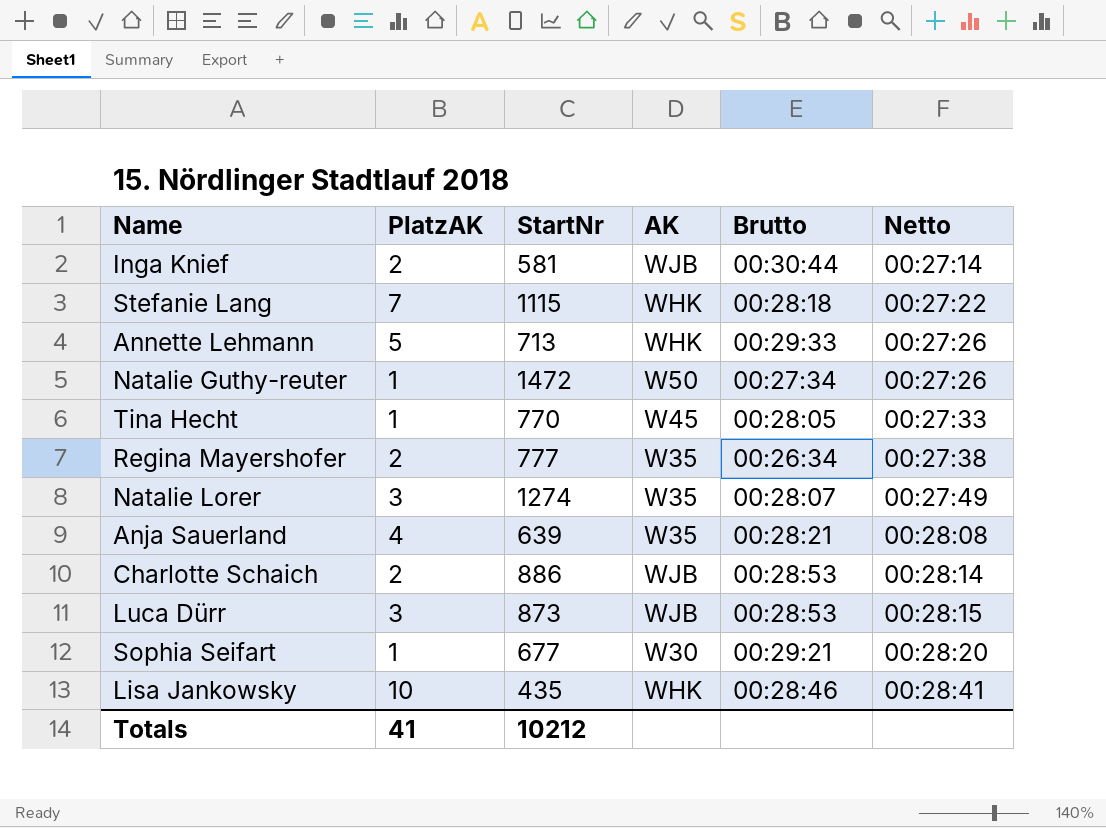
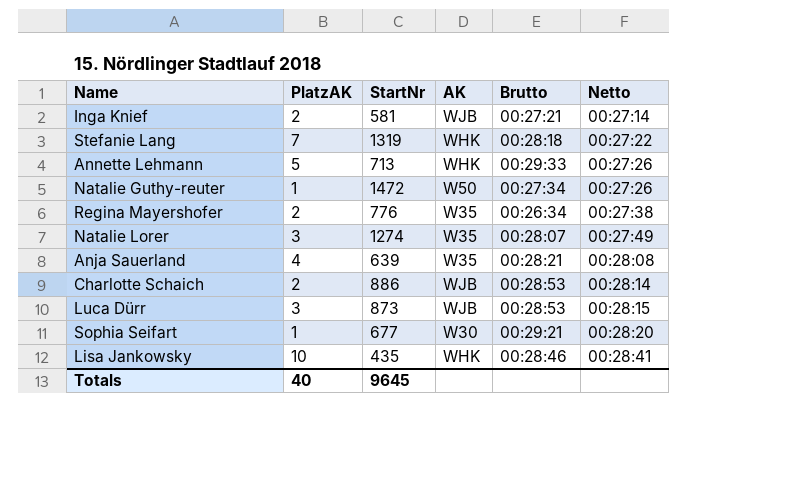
row Tina Hecht: 1 | 770 | W45 | 00:28:05 | 00:27:33 -> none
Inga Knief | Brutto: 00:30:44 -> 00:27:21
Stefanie Lang | StartNr: 1115 -> 1319
Regina Mayershofer | StartNr: 777 -> 776
Totals | PlatzAK: 41 -> 40
Totals | StartNr: 10212 -> 9645

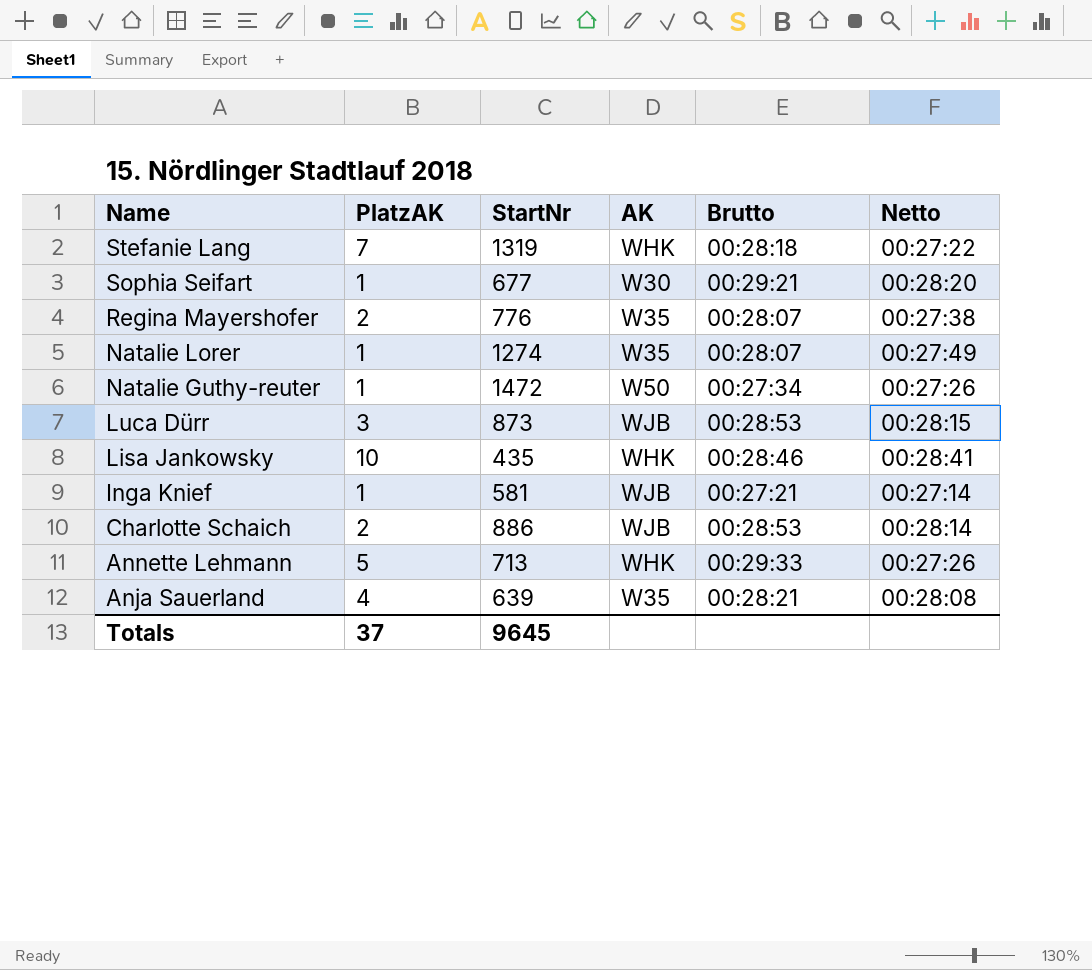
row order: Netto ascending -> Name descending
Regina Mayershofer | Brutto: 00:26:34 -> 00:28:07
Natalie Lorer | PlatzAK: 3 -> 1
Inga Knief | PlatzAK: 2 -> 1
Totals | PlatzAK: 40 -> 37

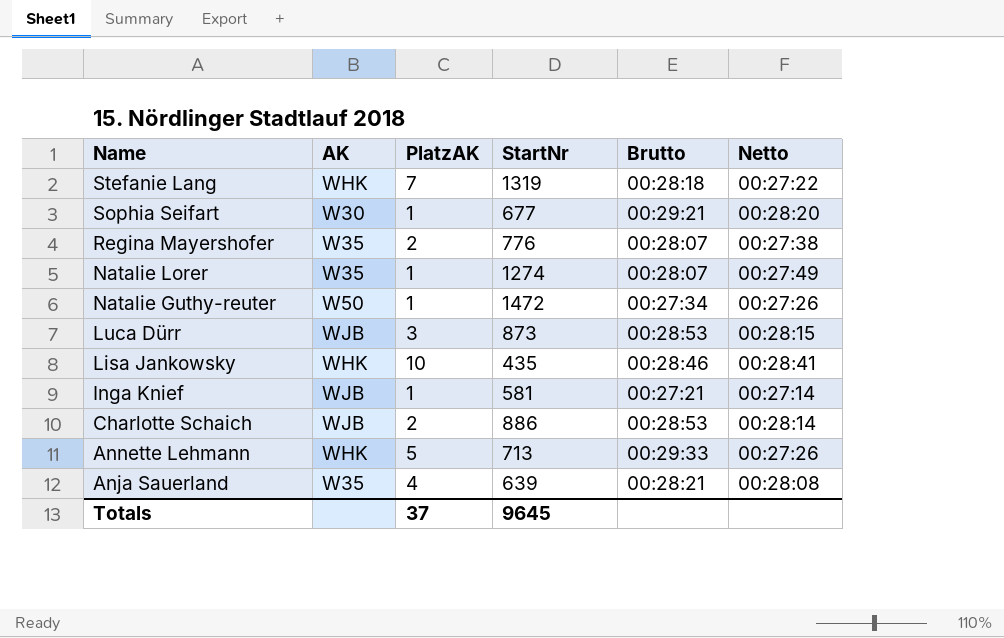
column AK | position: 4 -> 2

